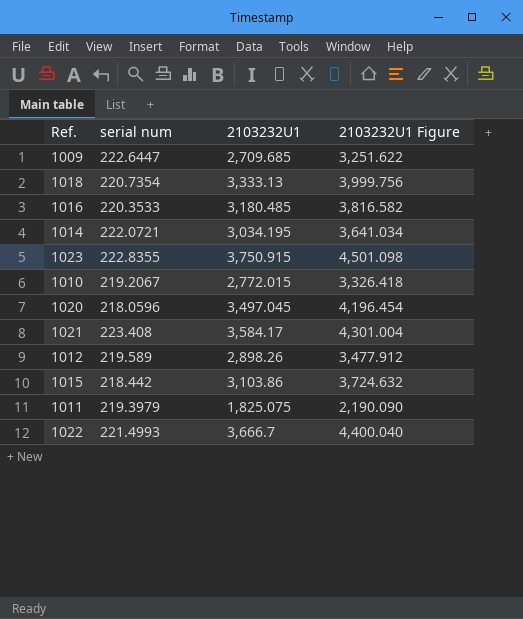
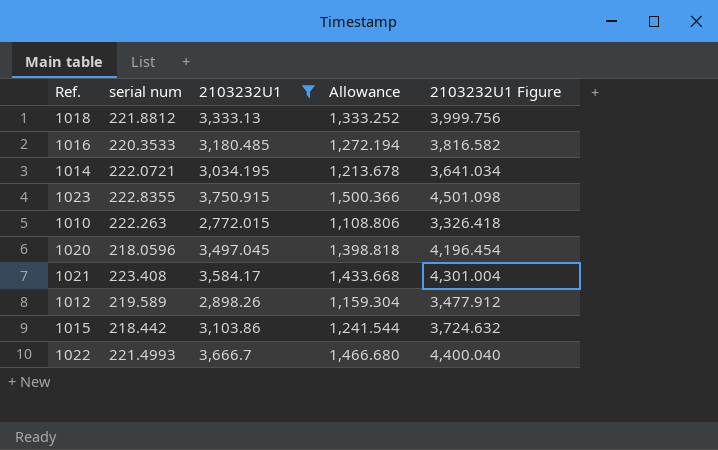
filter: none -> 2103232U1 >= 2,772.015
column Allowance | formula: none -> [2103232U1] * 0.4
1018 | serial num: 220.7354 -> 221.8812
1010 | serial num: 219.2067 -> 222.263

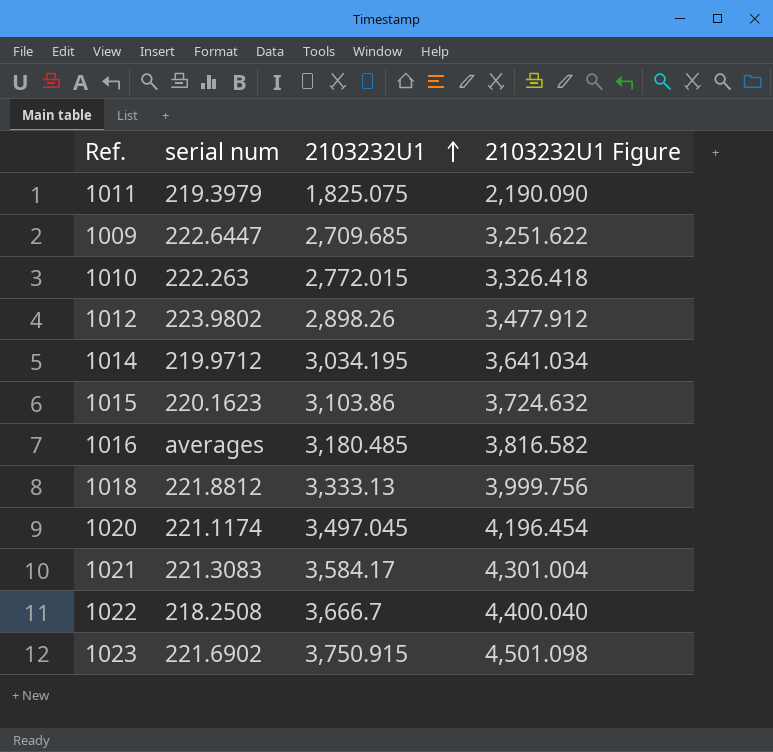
filter: 2103232U1 >= 2,772.015 -> none
row order: none -> 2103232U1 ascending
column Allowance | formula: [2103232U1] * 0.4 -> none
1012 | serial num: 219.589 -> 223.9802
1014 | serial num: 222.0721 -> 219.9712
1015 | serial num: 218.442 -> 220.1623
1016 | serial num: 220.3533 -> averages
1020 | serial num: 218.0596 -> 221.1174
1021 | serial num: 223.408 -> 221.3083
1022 | serial num: 221.4993 -> 218.2508
1023 | serial num: 222.8355 -> 221.6902

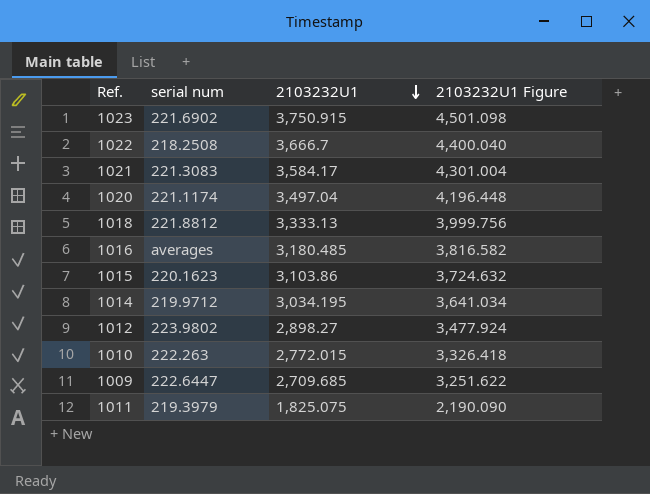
row order: 2103232U1 ascending -> 2103232U1 descending
1020 | 2103232U1: 3,497.045 -> 3,497.04
1020 | 2103232U1 Figure: 4,196.454 -> 4,196.448
1012 | 2103232U1: 2,898.26 -> 2,898.27
1012 | 2103232U1 Figure: 3,477.912 -> 3,477.924

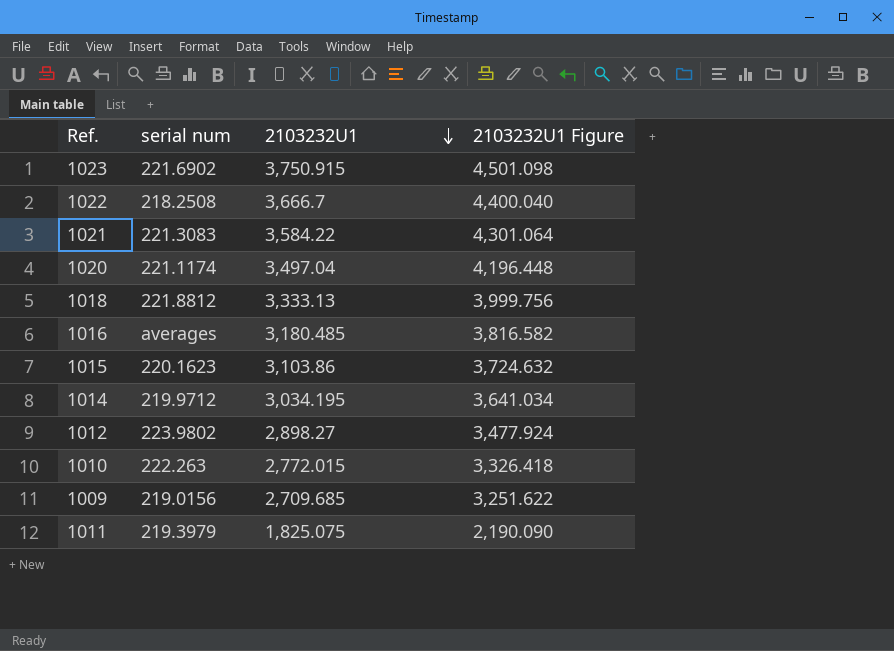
1021 | 2103232U1: 3,584.17 -> 3,584.22
1021 | 2103232U1 Figure: 4,301.004 -> 4,301.064
1009 | serial num: 222.6447 -> 219.0156

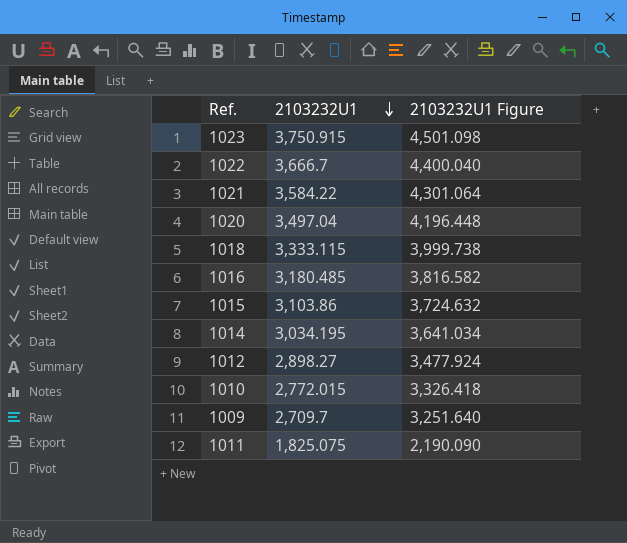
column serial num | position: 2 -> none
1018 | 2103232U1: 3,333.13 -> 3,333.115
1018 | 2103232U1 Figure: 3,999.756 -> 3,999.738
1009 | 2103232U1: 2,709.685 -> 2,709.7
1009 | 2103232U1 Figure: 3,251.622 -> 3,251.640

